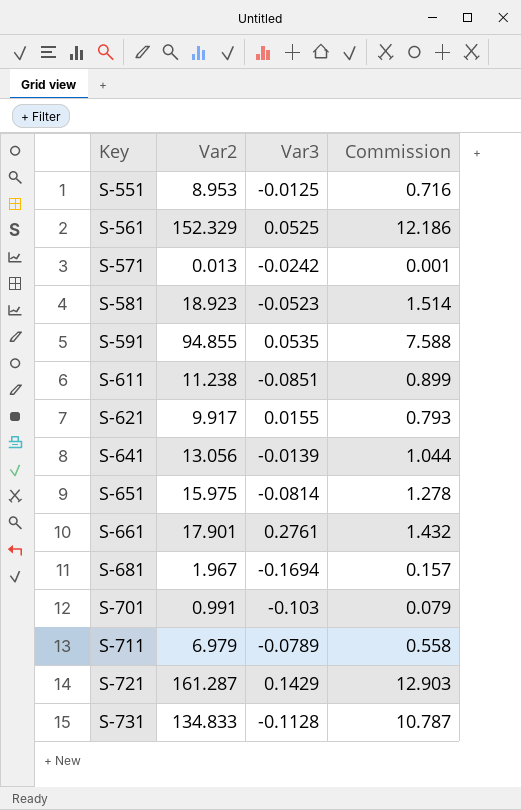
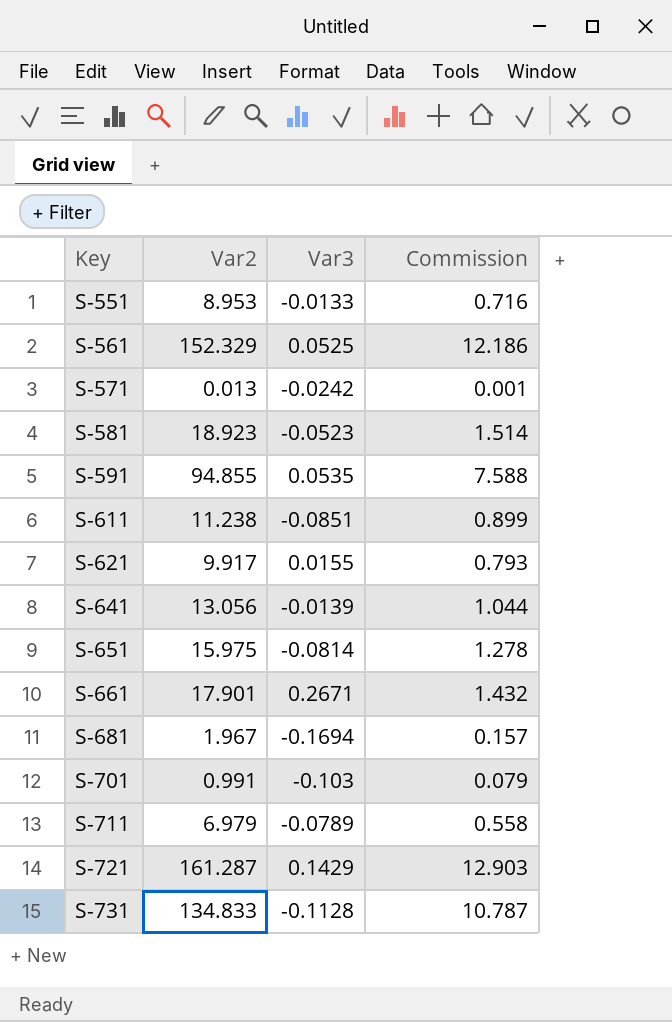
S-551 | Var3: -0.0125 -> -0.0133
S-661 | Var3: 0.2761 -> 0.2671

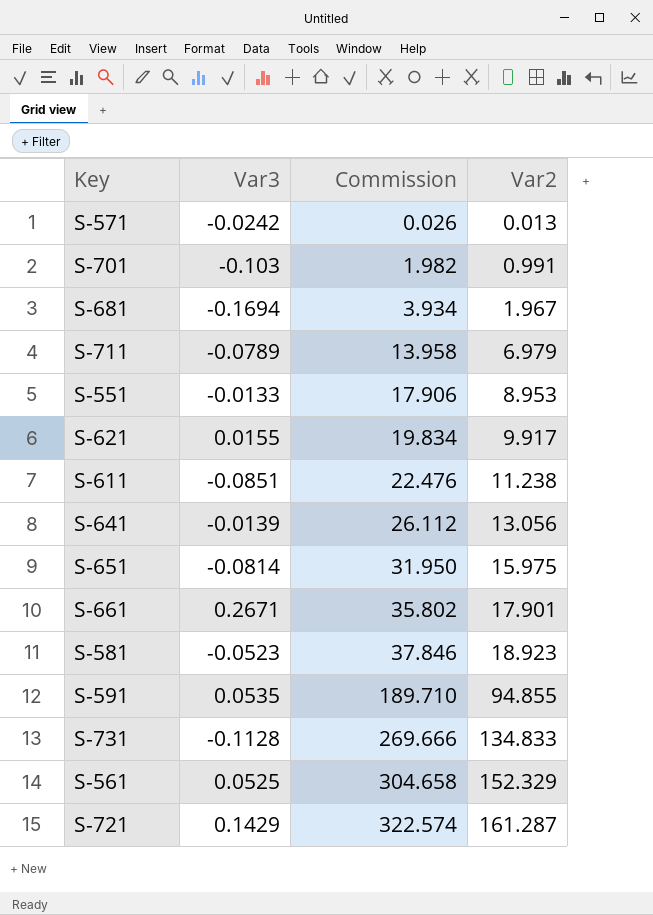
row order: Key ascending -> Commission ascending
column Commission | formula: [Var2] * 0.08 -> [Var2] * 2
column Var2 | position: 2 -> 4

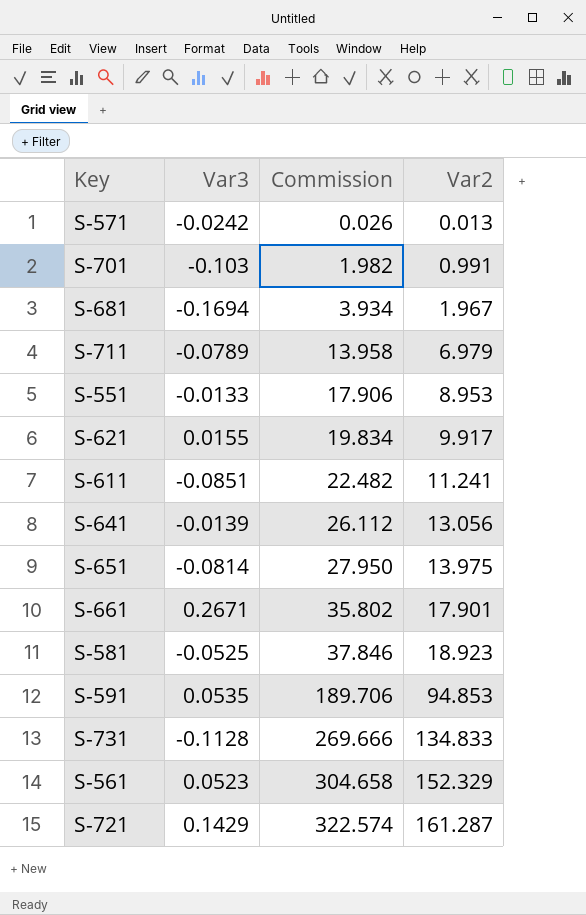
S-611 | Commission: 22.476 -> 22.482
S-611 | Var2: 11.238 -> 11.241
S-651 | Commission: 31.950 -> 27.950
S-651 | Var2: 15.975 -> 13.975
S-581 | Var3: -0.0523 -> -0.0525
S-591 | Commission: 189.710 -> 189.706
S-591 | Var2: 94.855 -> 94.853
S-561 | Var3: 0.0525 -> 0.0523

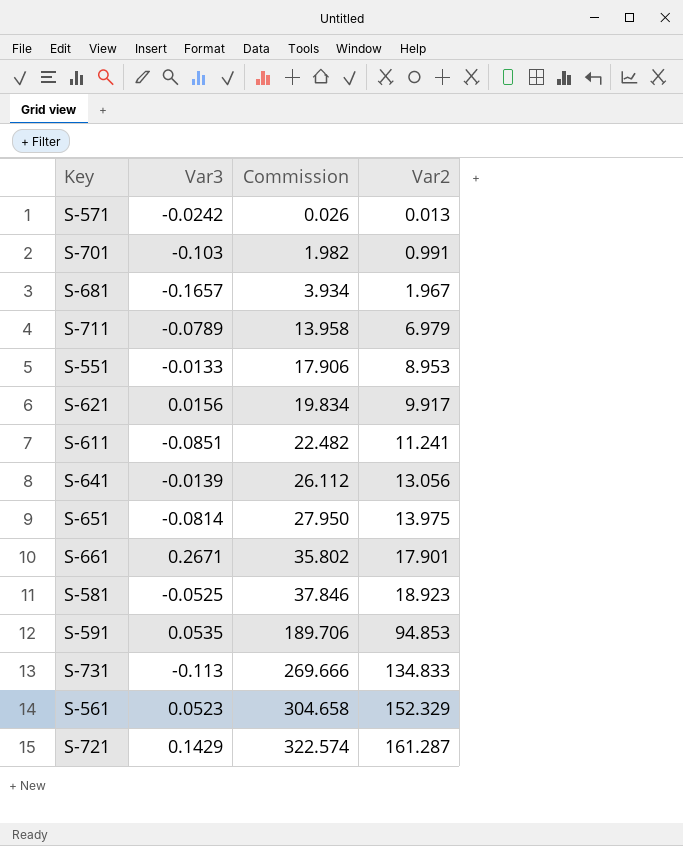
S-681 | Var3: -0.1694 -> -0.1657
S-621 | Var3: 0.0155 -> 0.0156
S-731 | Var3: -0.1128 -> -0.113

